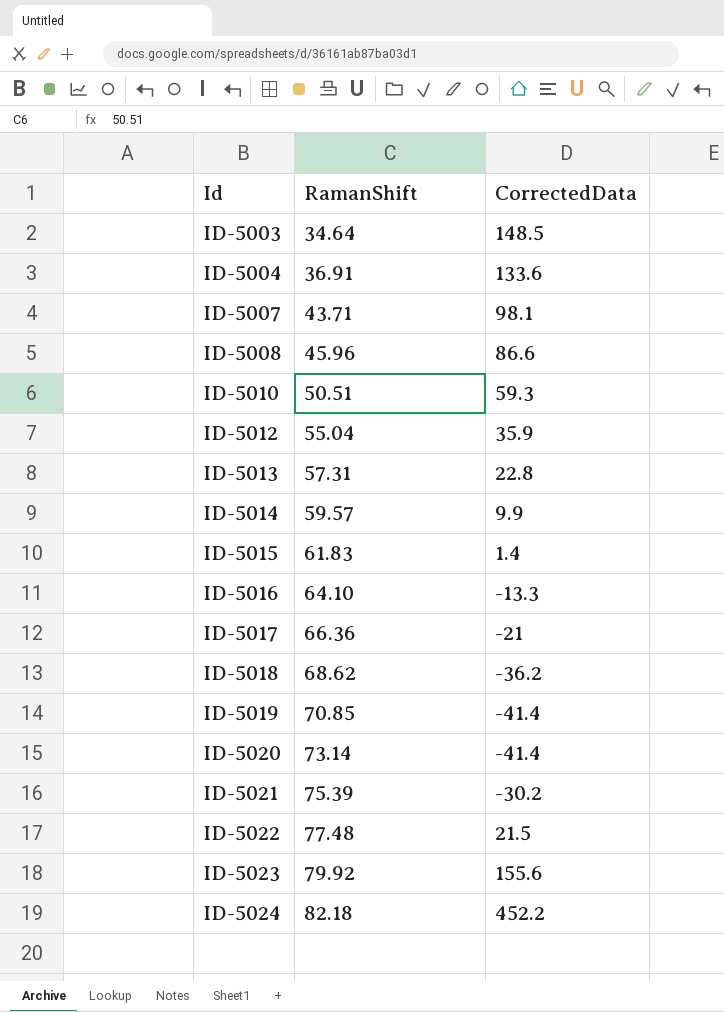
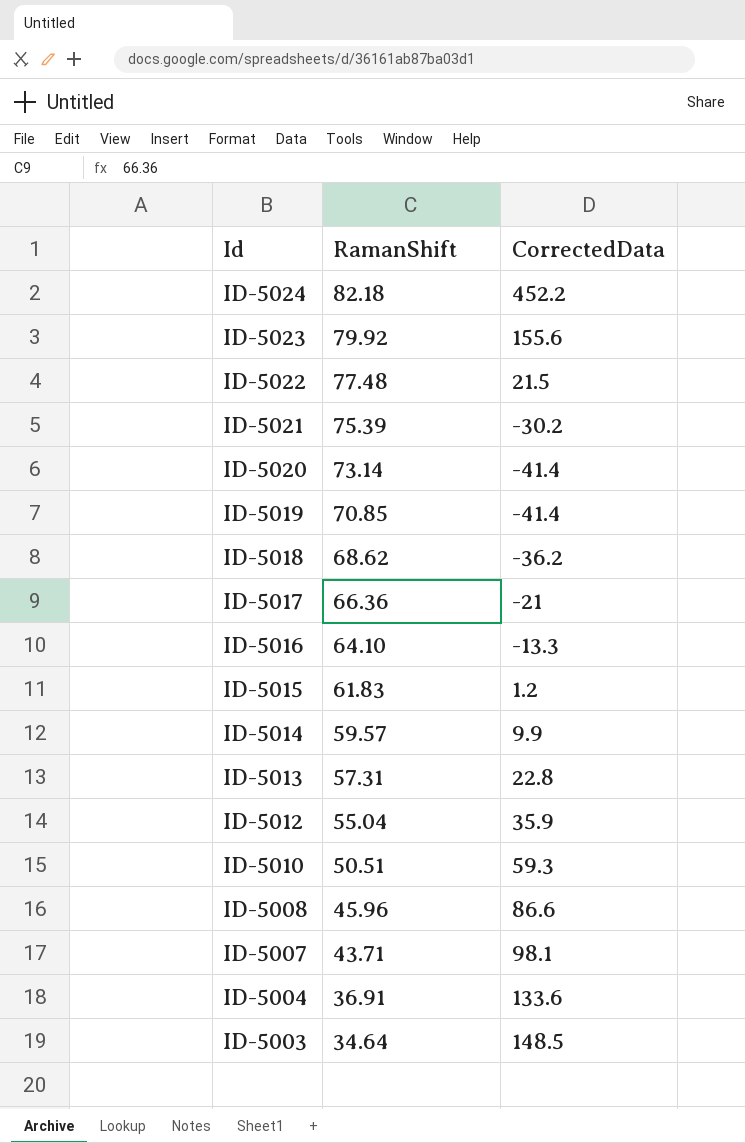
row order: Id ascending -> Id descending
ID-5015 | CorrectedData: 1.4 -> 1.2

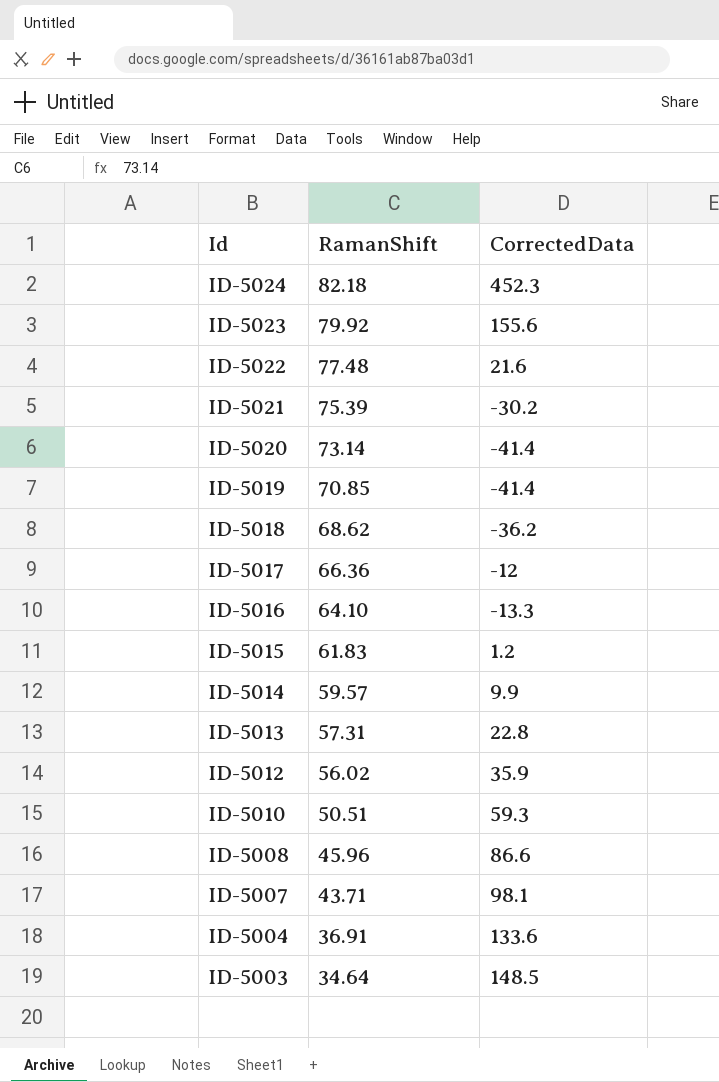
ID-5024 | CorrectedData: 452.2 -> 452.3
ID-5022 | CorrectedData: 21.5 -> 21.6
ID-5017 | CorrectedData: -21 -> -12
ID-5012 | RamanShift: 55.04 -> 56.02

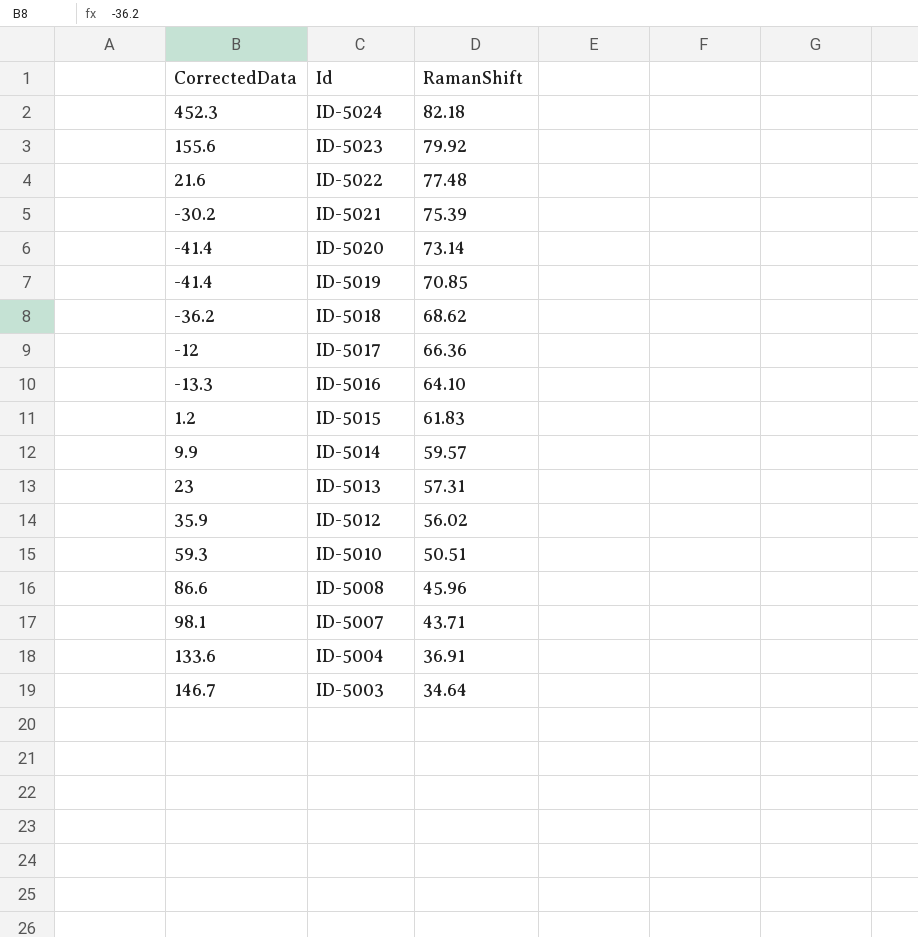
column CorrectedData | position: 3 -> 1
ID-5013 | CorrectedData: 22.8 -> 23
ID-5003 | CorrectedData: 148.5 -> 146.7

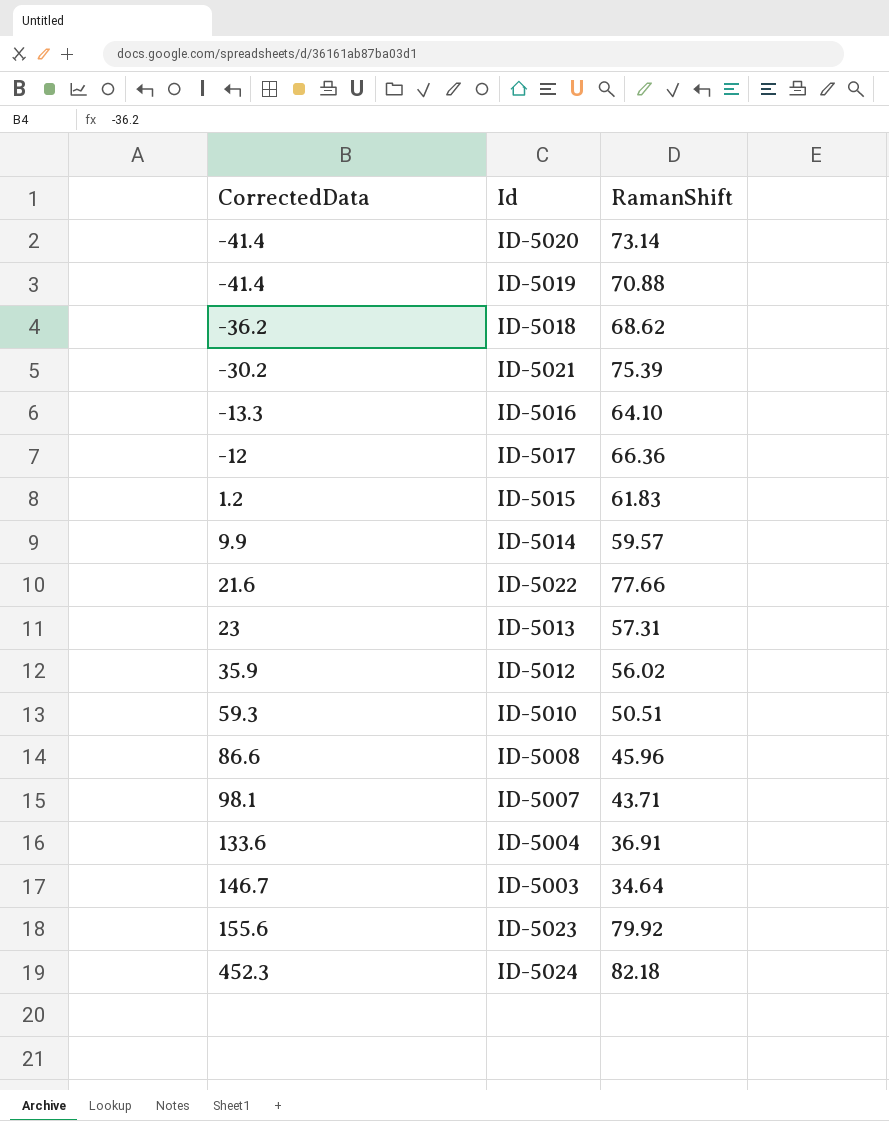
row order: Id descending -> CorrectedData ascending
ID-5019 | RamanShift: 70.85 -> 70.88
ID-5022 | RamanShift: 77.48 -> 77.66

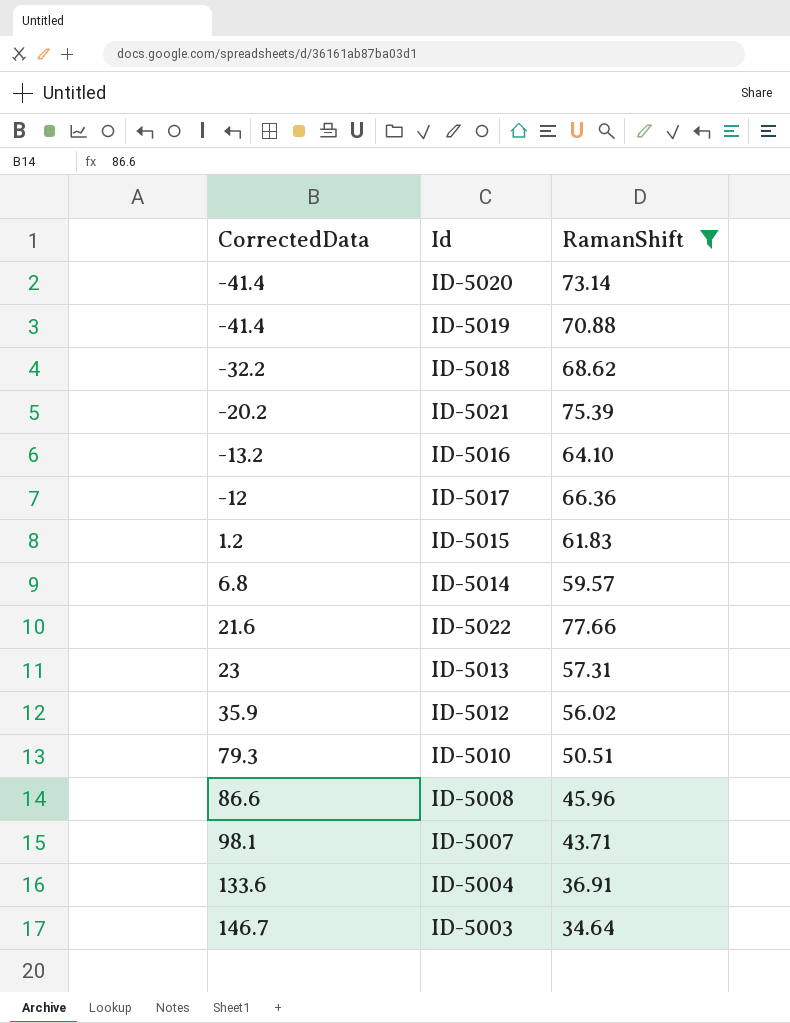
filter: none -> RamanShift <= 77.66
ID-5018 | CorrectedData: -36.2 -> -32.2
ID-5021 | CorrectedData: -30.2 -> -20.2
ID-5016 | CorrectedData: -13.3 -> -13.2
ID-5014 | CorrectedData: 9.9 -> 6.8
ID-5010 | CorrectedData: 59.3 -> 79.3

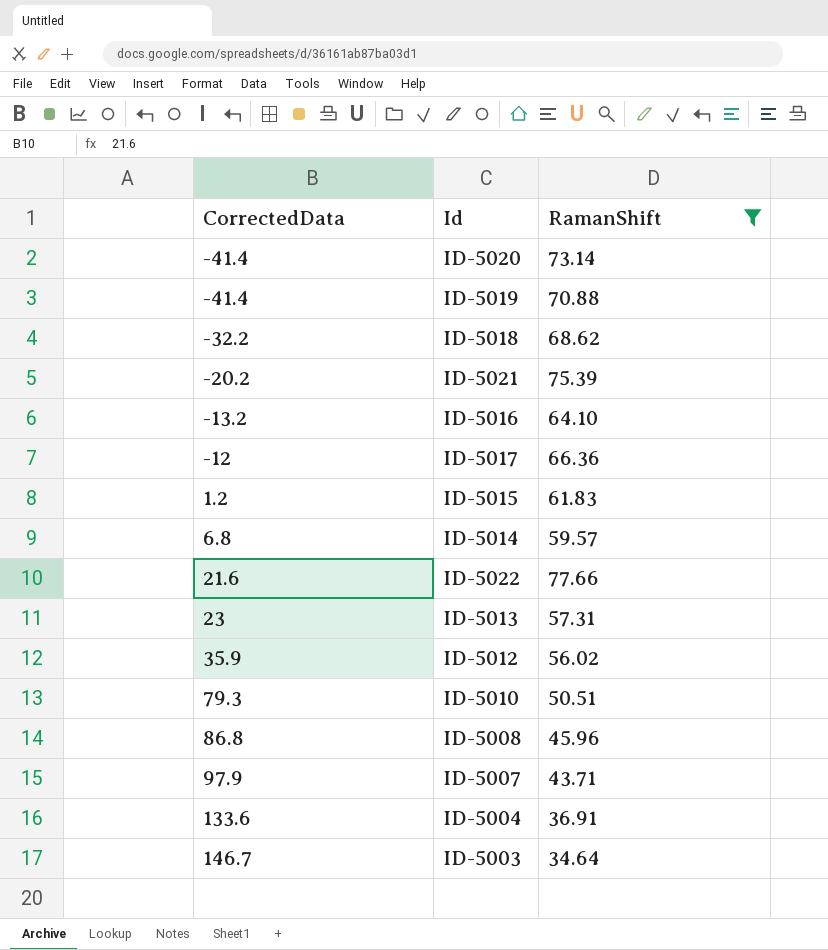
ID-5008 | CorrectedData: 86.6 -> 86.8
ID-5007 | CorrectedData: 98.1 -> 97.9

